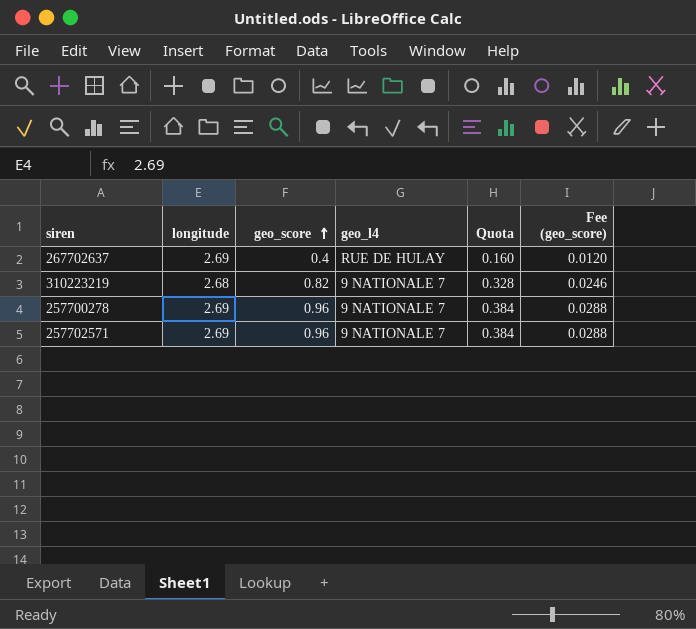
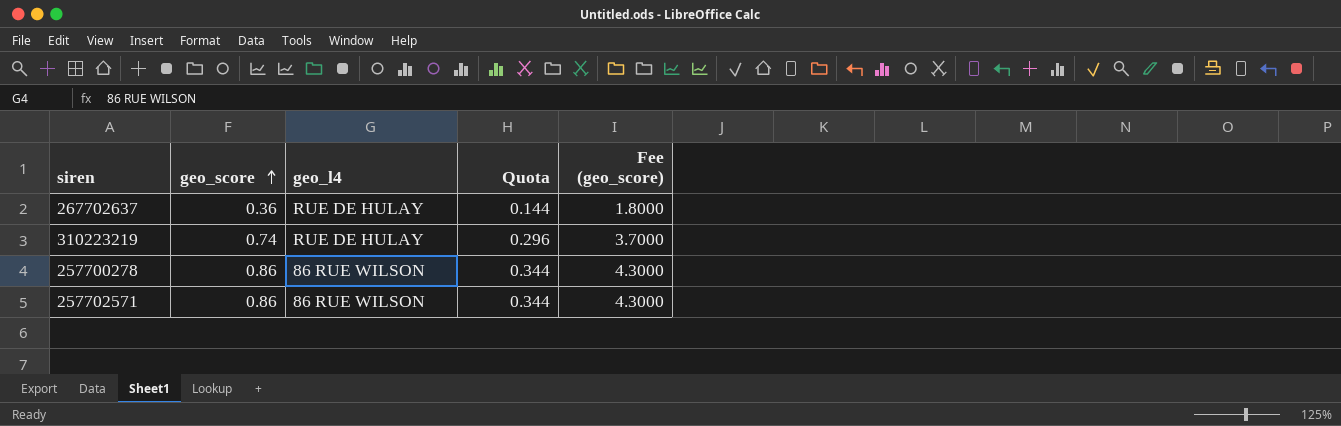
column longitude | position: 2 -> none
column Fee (geo_score) | formula: [geo_score] * 0.03 -> [geo_score] * 5
267702637 | geo_score: 0.4 -> 0.36
267702637 | Quota: 0.160 -> 0.144
310223219 | geo_score: 0.82 -> 0.74
310223219 | geo_l4: 9 NATIONALE 7 -> RUE DE HULAY
310223219 | Quota: 0.328 -> 0.296
257700278 | geo_score: 0.96 -> 0.86
257700278 | geo_l4: 9 NATIONALE 7 -> 86 RUE WILSON
257700278 | Quota: 0.384 -> 0.344
257702571 | geo_score: 0.96 -> 0.86
257702571 | geo_l4: 9 NATIONALE 7 -> 86 RUE WILSON
257702571 | Quota: 0.384 -> 0.344

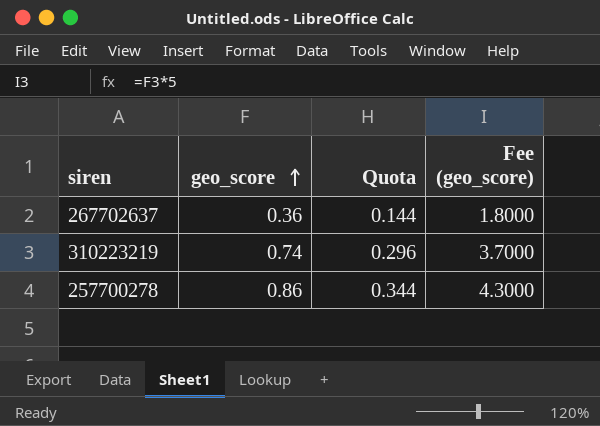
column geo_l4 | position: 3 -> none
row 257702571: 0.86 | 86 RUE WILSON | 0.344 | 4.3000 -> none

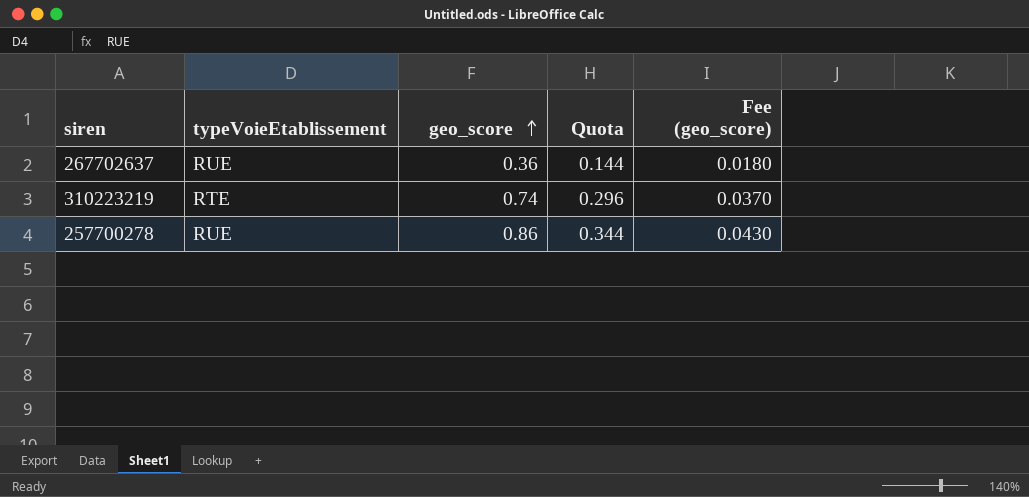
column typeVoieEtablissement | position: none -> 2
column Fee (geo_score) | formula: [geo_score] * 5 -> [geo_score] * 0.05

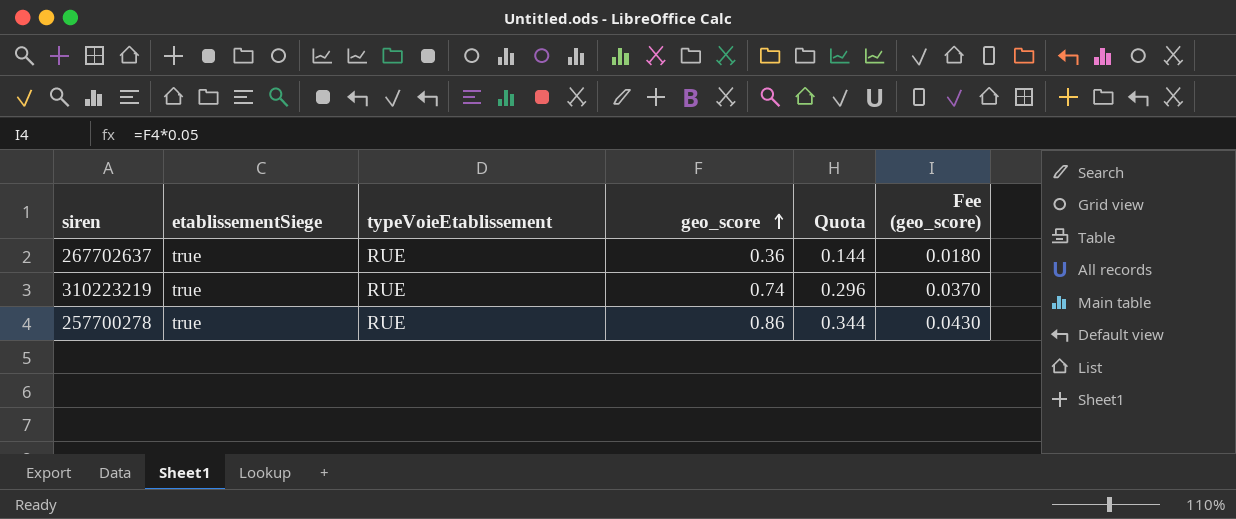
column etablissementSiege | position: none -> 2
310223219 | typeVoieEtablissement: RTE -> RUE

